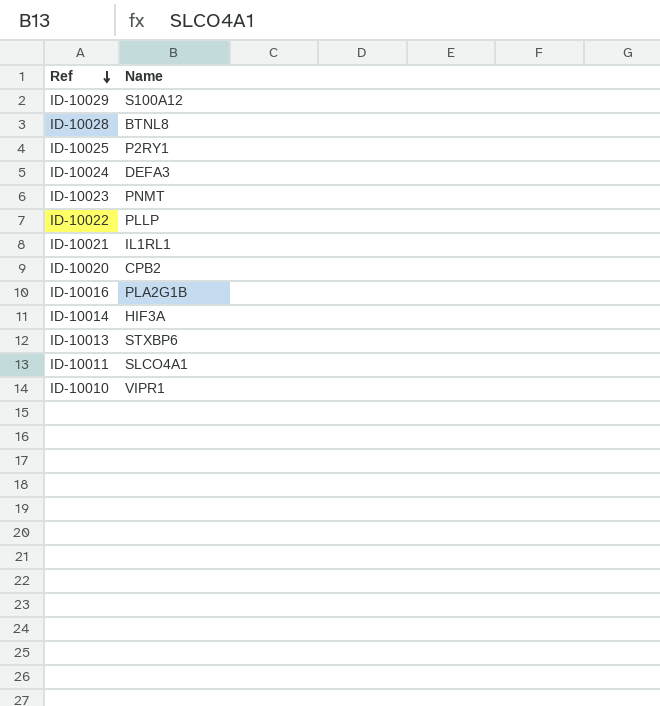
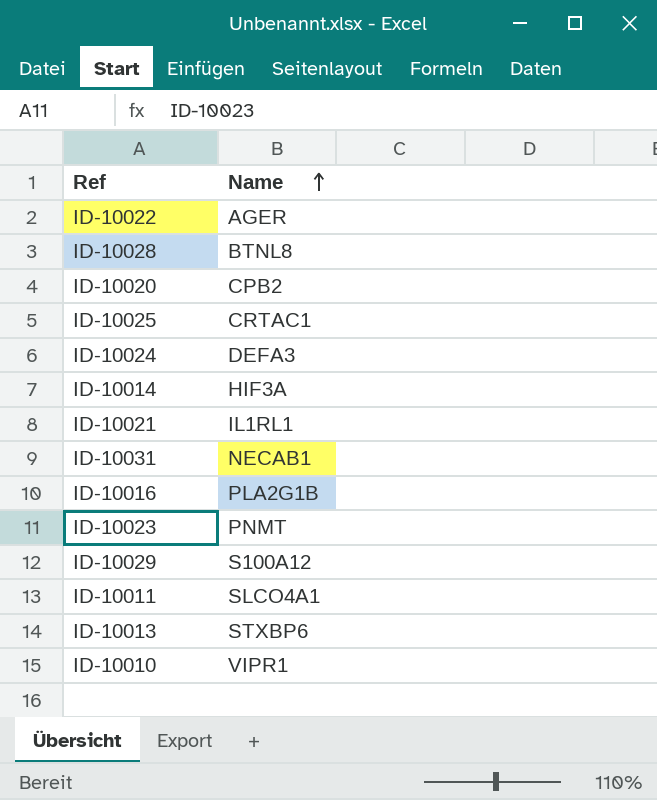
row order: Ref descending -> Name ascending
ID-10022 | Name: PLLP -> AGER
ID-10025 | Name: P2RY1 -> CRTAC1
row ID-10031: none -> NECAB1

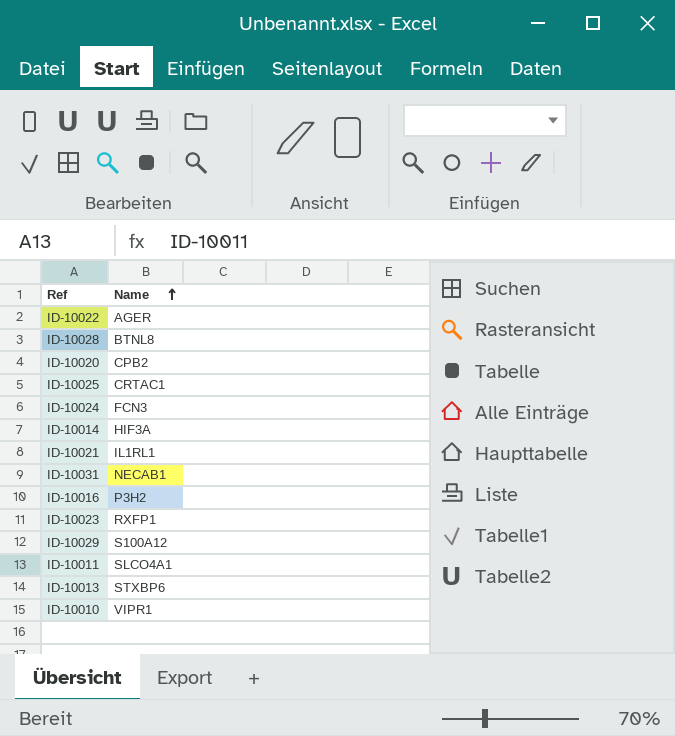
ID-10024 | Name: DEFA3 -> FCN3
ID-10016 | Name: PLA2G1B -> P3H2
ID-10023 | Name: PNMT -> RXFP1

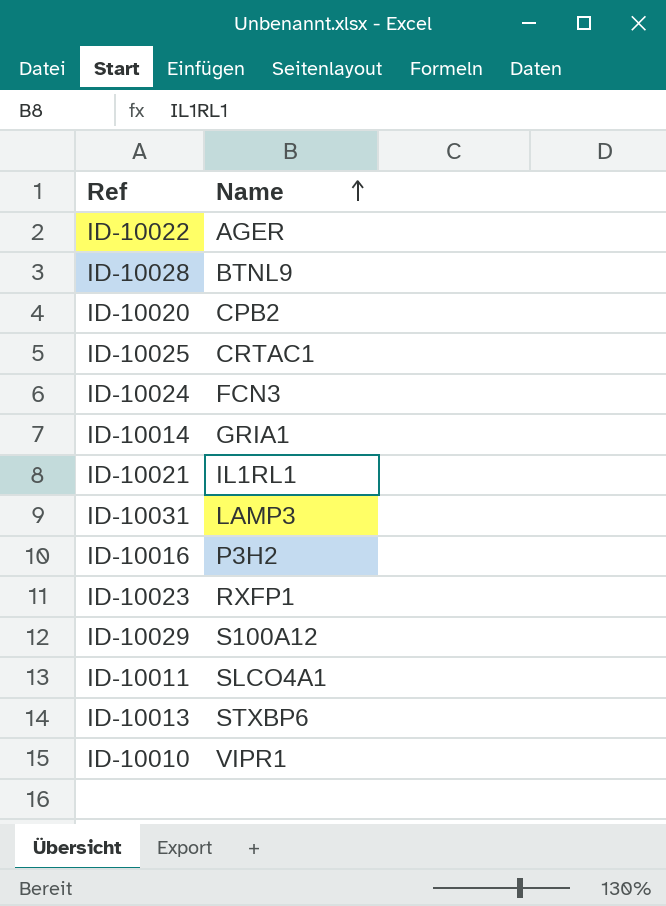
ID-10028 | Name: BTNL8 -> BTNL9
ID-10014 | Name: HIF3A -> GRIA1
ID-10031 | Name: NECAB1 -> LAMP3

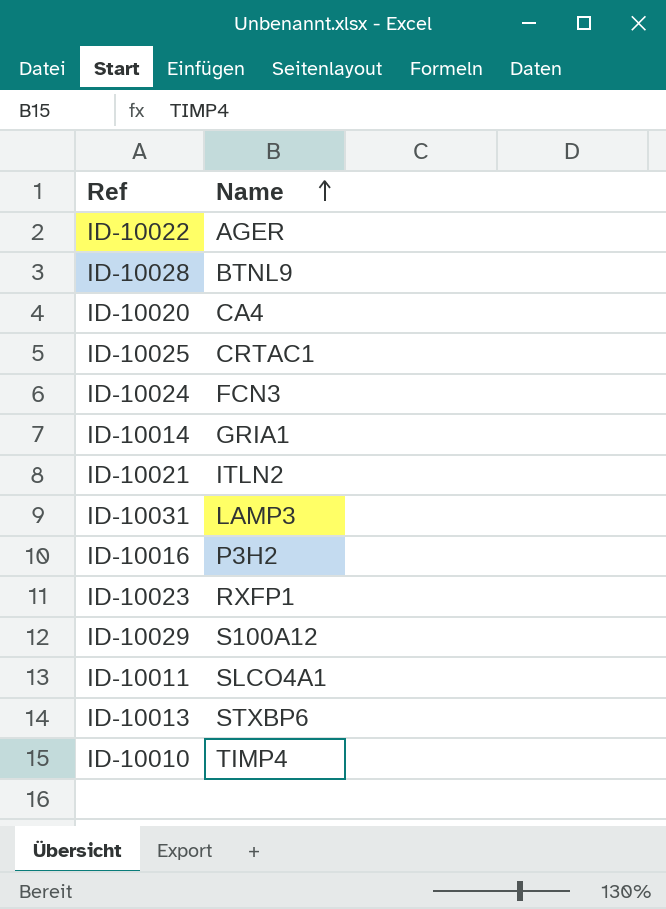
ID-10020 | Name: CPB2 -> CA4
ID-10021 | Name: IL1RL1 -> ITLN2
ID-10010 | Name: VIPR1 -> TIMP4

